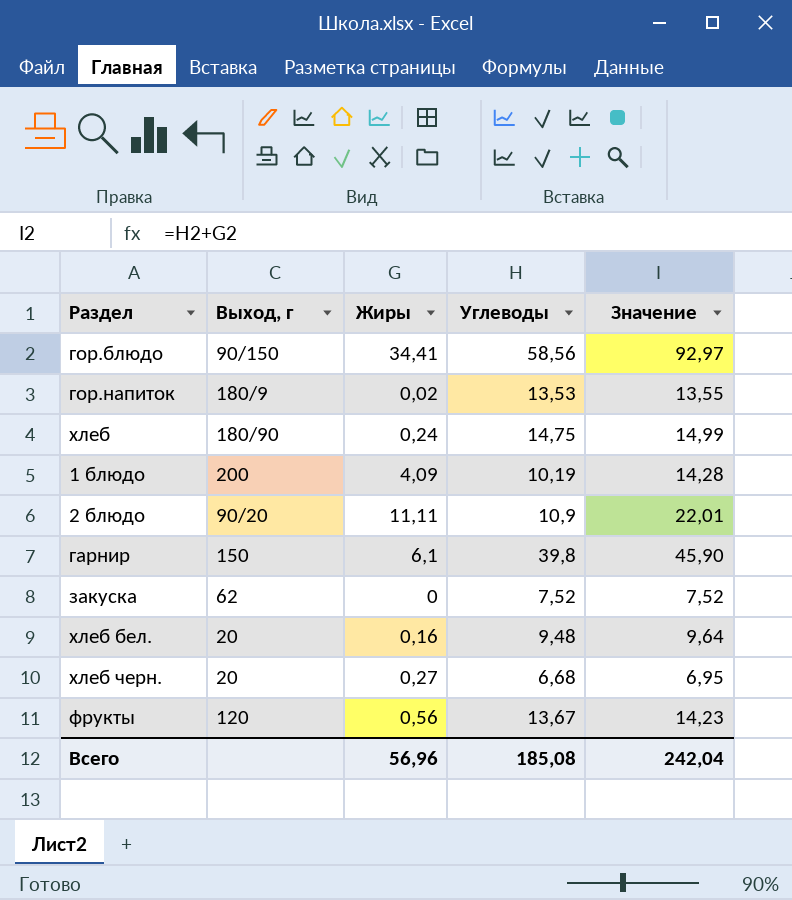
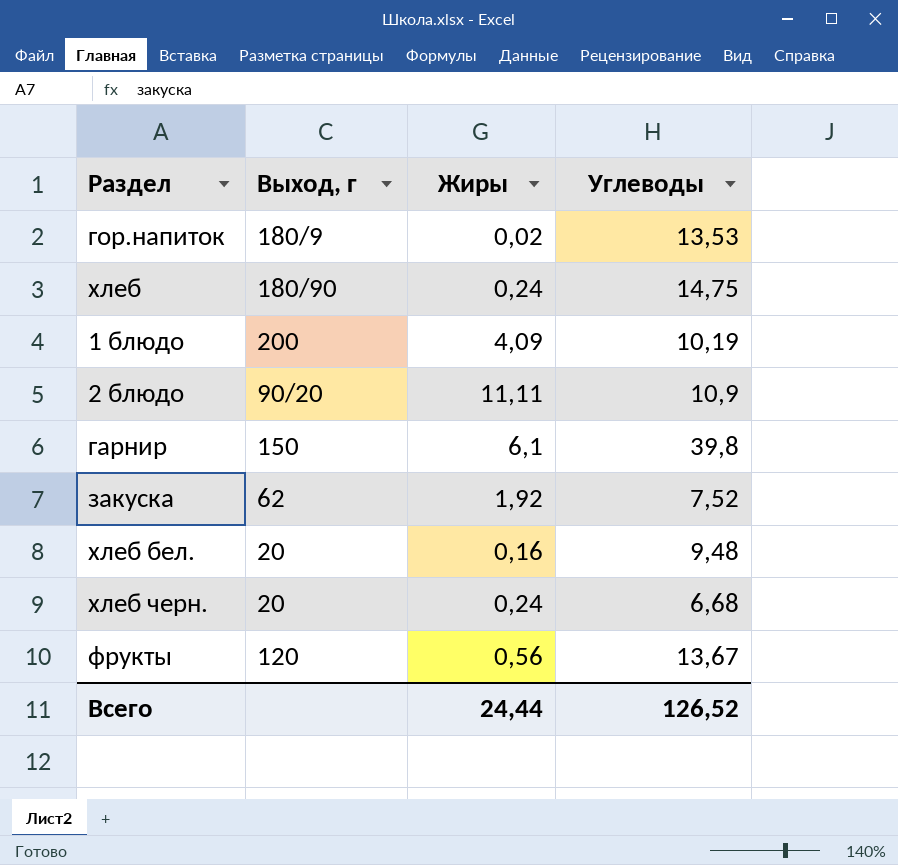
column Значение | formula: [Жиры] + [Углеводы] -> none
row гор.блюдо: 90/150 | 34,41 | 58,56 | 92,97 -> none
закуска | Жиры: 0 -> 1,92
хлеб черн. | Жиры: 0,27 -> 0,24
Всего | Жиры: 56,96 -> 24,44
Всего | Углеводы: 185,08 -> 126,52

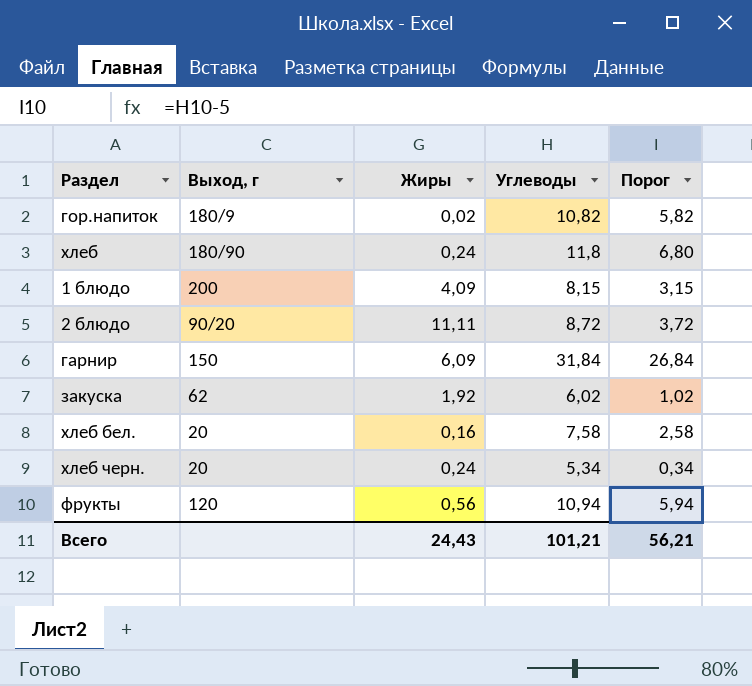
column Порог | formula: none -> [Углеводы] - 5
гор.напиток | Углеводы: 13,53 -> 10,82
хлеб | Углеводы: 14,75 -> 11,8
1 блюдо | Углеводы: 10,19 -> 8,15
2 блюдо | Углеводы: 10,9 -> 8,72
гарнир | Жиры: 6,1 -> 6,09
гарнир | Углеводы: 39,8 -> 31,84
закуска | Углеводы: 7,52 -> 6,02
хлеб бел. | Углеводы: 9,48 -> 7,58
хлеб черн. | Углеводы: 6,68 -> 5,34
фрукты | Углеводы: 13,67 -> 10,94
Всего | Жиры: 24,44 -> 24,43
Всего | Углеводы: 126,52 -> 101,21

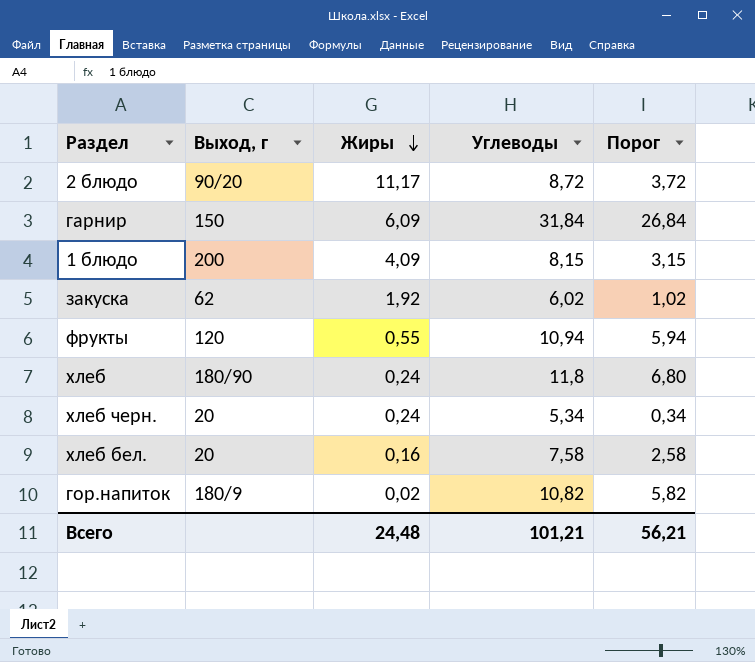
row order: none -> Жиры descending
2 блюдо | Жиры: 11,11 -> 11,17
фрукты | Жиры: 0,56 -> 0,55
Всего | Жиры: 24,43 -> 24,48

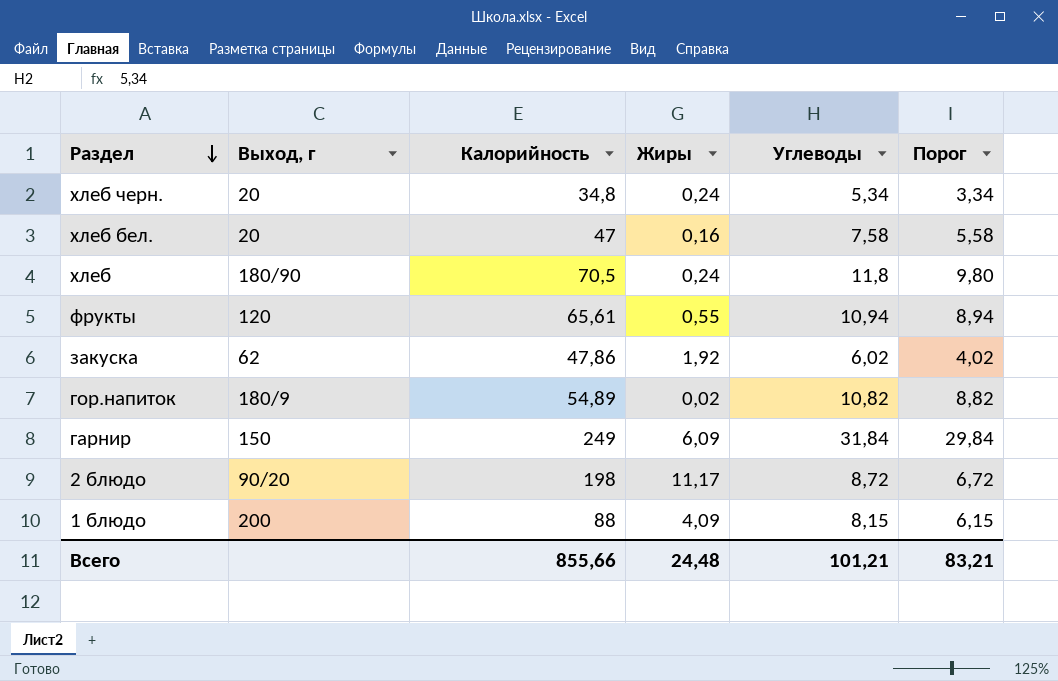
row order: Жиры descending -> Раздел descending
column Калорийность | position: none -> 3
column Порог | formula: [Углеводы] - 5 -> [Углеводы] - 2
Всего | Порог: 56,21 -> 83,21

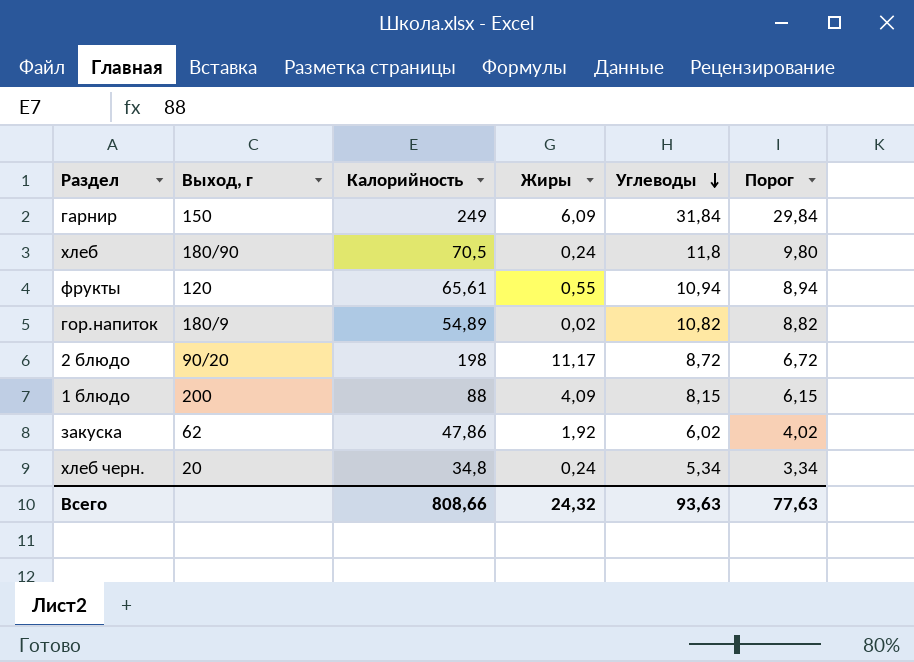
row order: Раздел descending -> Углеводы descending
row хлеб бел.: 20 | 47 | 0,16 | 7,58 | 5,58 -> none
Всего | Калорийность: 855,66 -> 808,66
Всего | Жиры: 24,48 -> 24,32
Всего | Углеводы: 101,21 -> 93,63
Всего | Порог: 83,21 -> 77,63

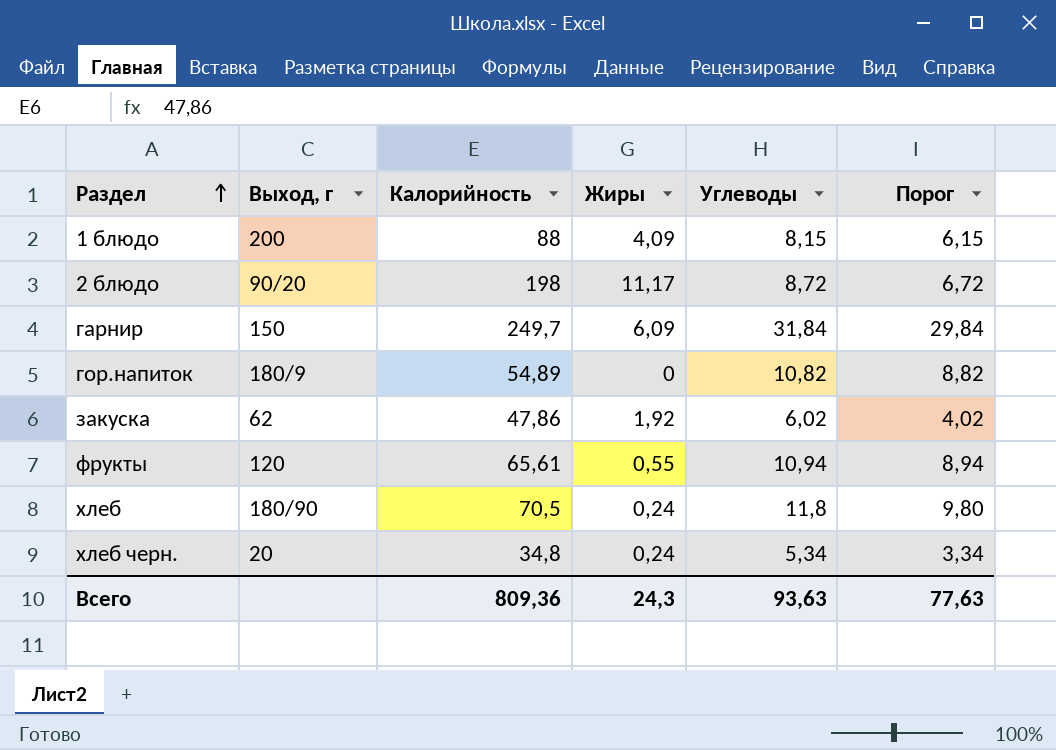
row order: Углеводы descending -> Раздел ascending
гарнир | Калорийность: 249 -> 249,7
гор.напиток | Жиры: 0,02 -> 0
Всего | Калорийность: 808,66 -> 809,36
Всего | Жиры: 24,32 -> 24,3

